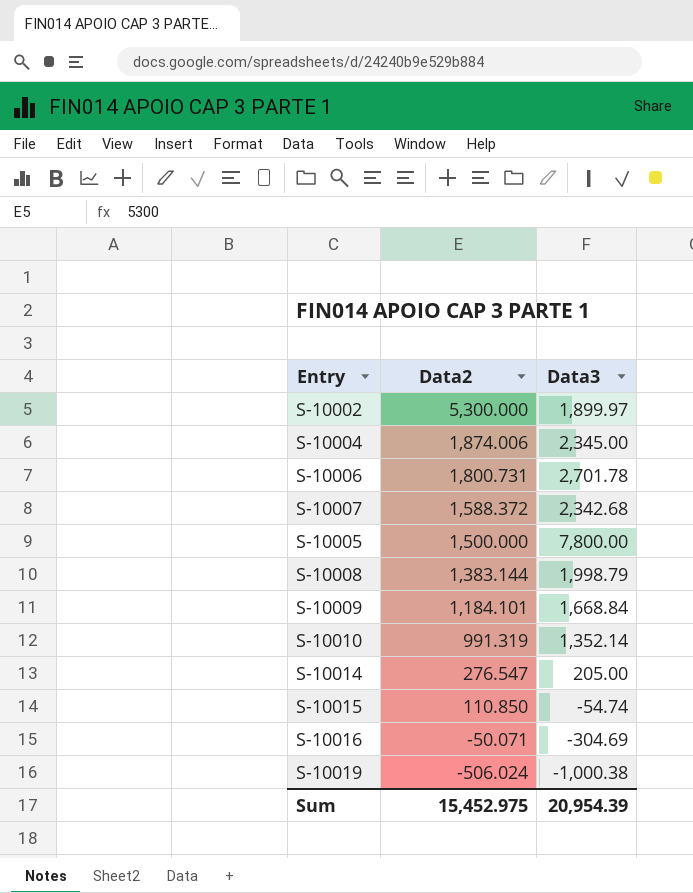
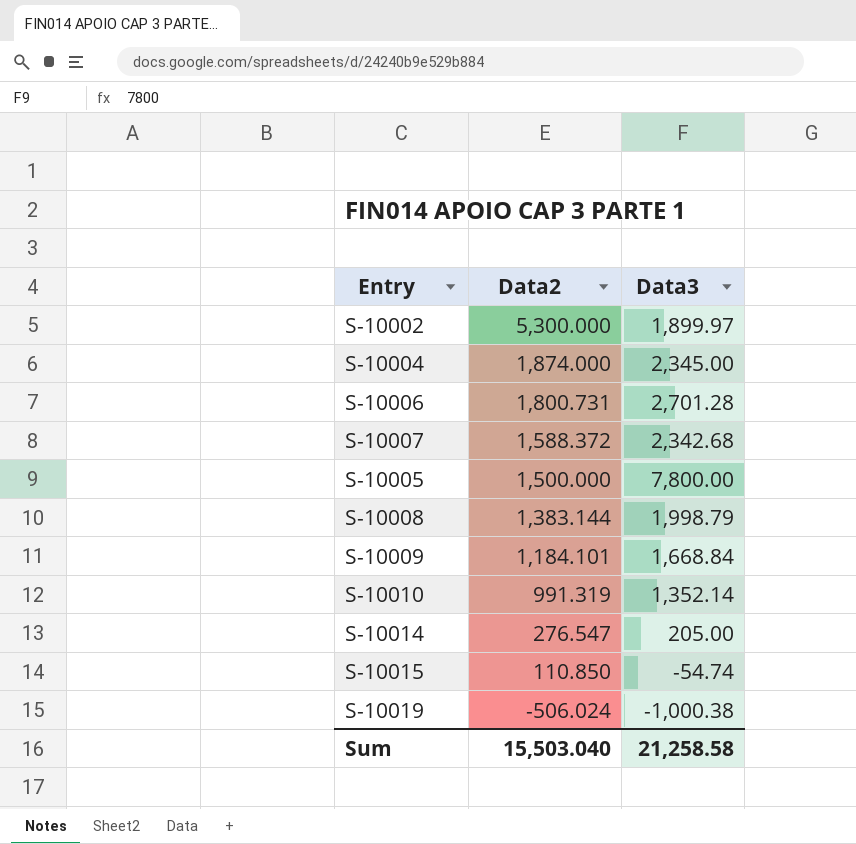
row S-10016: -50.071 | -304.69 -> none
S-10004 | Data2: 1,874.006 -> 1,874.000
S-10006 | Data3: 2,701.78 -> 2,701.28
Sum | Data2: 15,452.975 -> 15,503.040
Sum | Data3: 20,954.39 -> 21,258.58

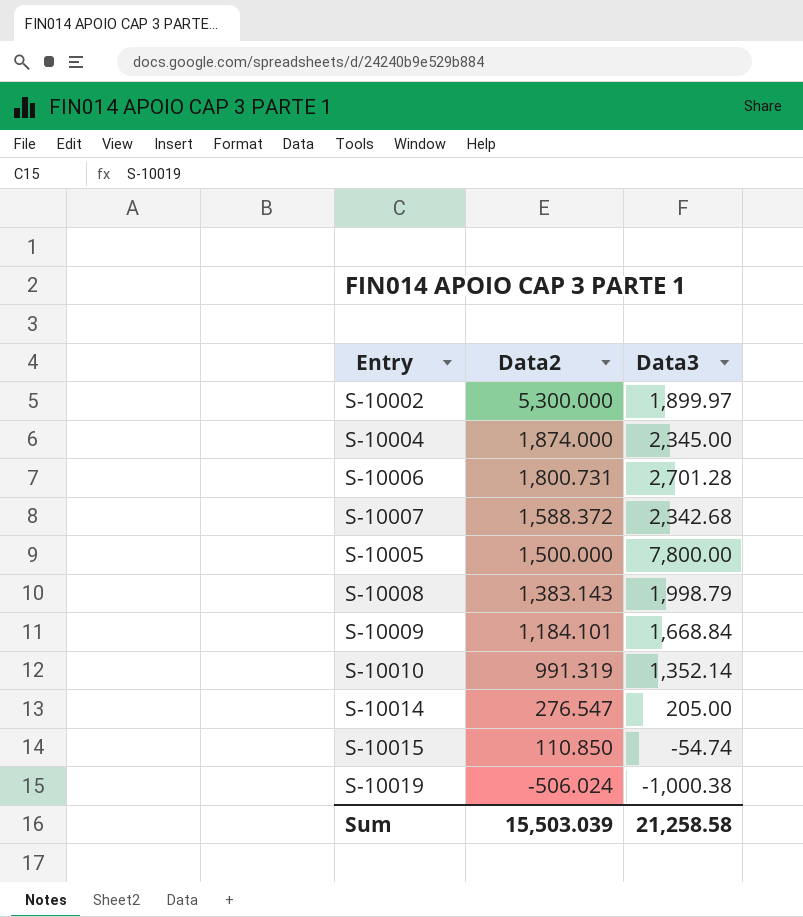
S-10008 | Data2: 1,383.144 -> 1,383.143
Sum | Data2: 15,503.040 -> 15,503.039

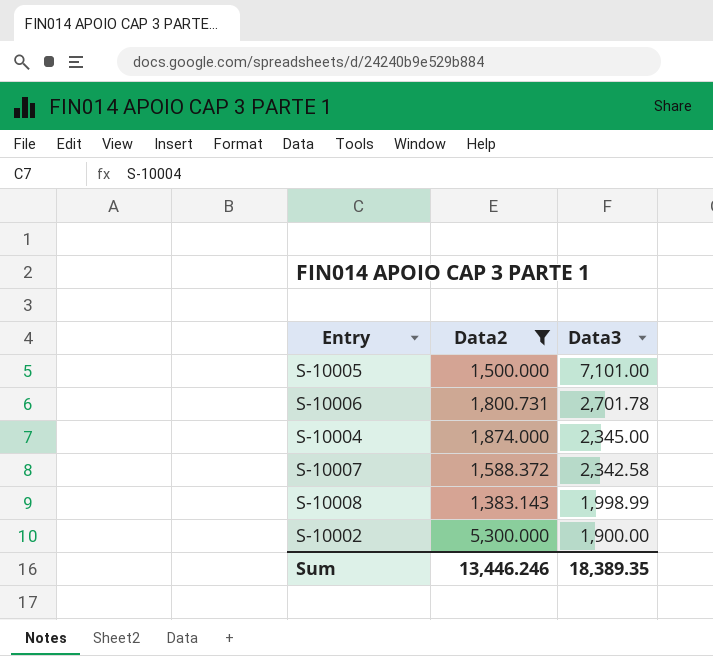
filter: none -> Data2 >= 1,383.143
row order: Data2 descending -> Data3 descending
S-10005 | Data3: 7,800.00 -> 7,101.00
S-10006 | Data3: 2,701.28 -> 2,701.78
S-10007 | Data3: 2,342.68 -> 2,342.58
S-10008 | Data3: 1,998.79 -> 1,998.99
S-10002 | Data3: 1,899.97 -> 1,900.00
Sum | Data2: 15,503.039 -> 13,446.246
Sum | Data3: 21,258.58 -> 18,389.35

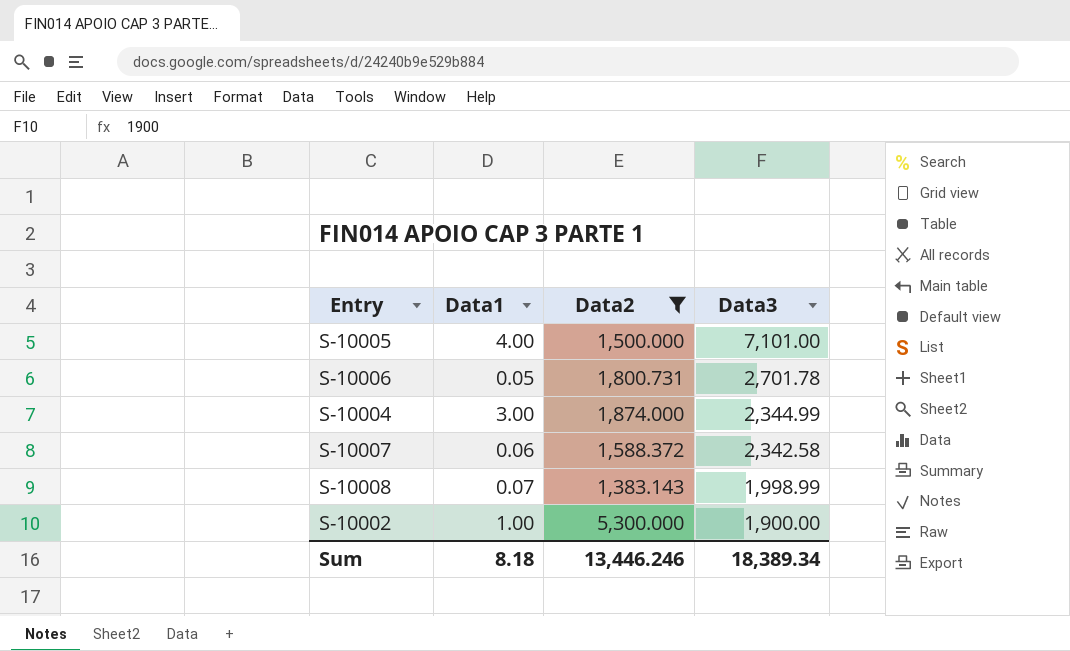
column Data1 | position: none -> 2
S-10004 | Data3: 2,345.00 -> 2,344.99
Sum | Data3: 18,389.35 -> 18,389.34

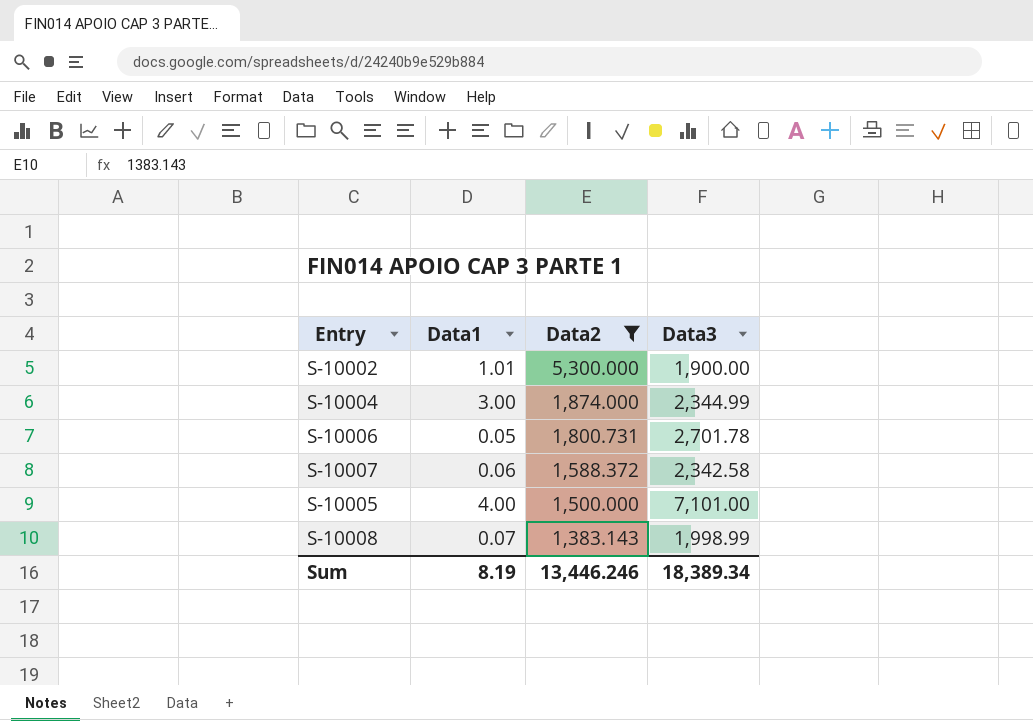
row order: Data3 descending -> Data2 descending
S-10002 | Data1: 1.00 -> 1.01
Sum | Data1: 8.18 -> 8.19

